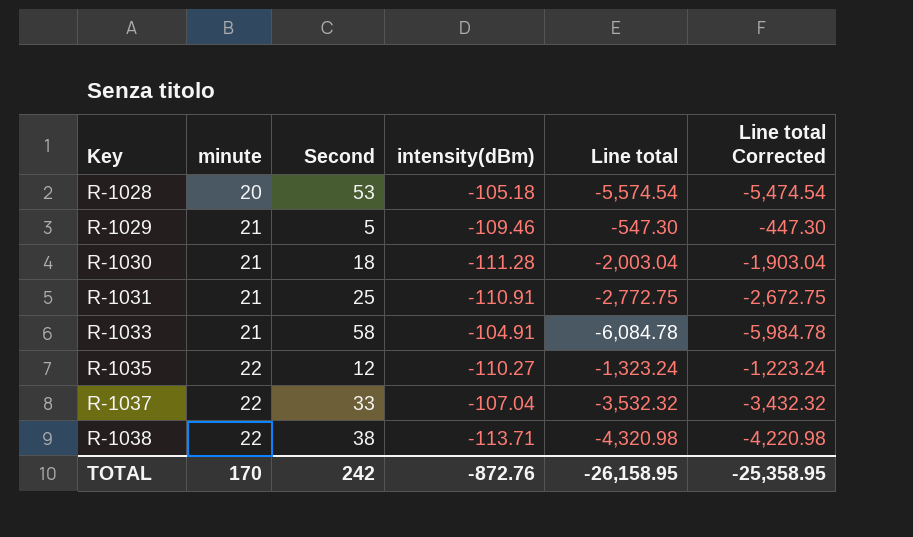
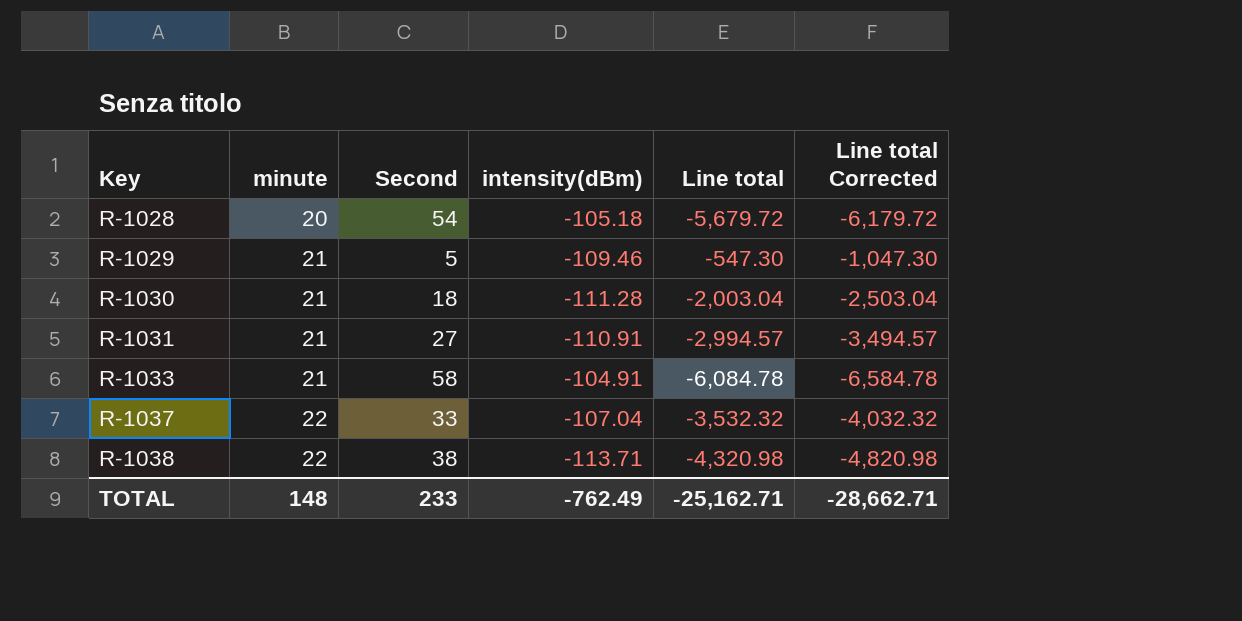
column Line total Corrected | formula: [Line total] + 100 -> [Line total] - 500
row R-1035: 22 | 12 | -110.27 | -1,323.24 | -1,223.24 -> none
R-1028 | Second: 53 -> 54
R-1028 | Line total: -5,574.54 -> -5,679.72
R-1031 | Second: 25 -> 27
R-1031 | Line total: -2,772.75 -> -2,994.57
TOTAL | minute: 170 -> 148
TOTAL | Second: 242 -> 233
TOTAL | intensity(dBm): -872.76 -> -762.49
TOTAL | Line total: -26,158.95 -> -25,162.71
TOTAL | Line total Corrected: -25,358.95 -> -28,662.71

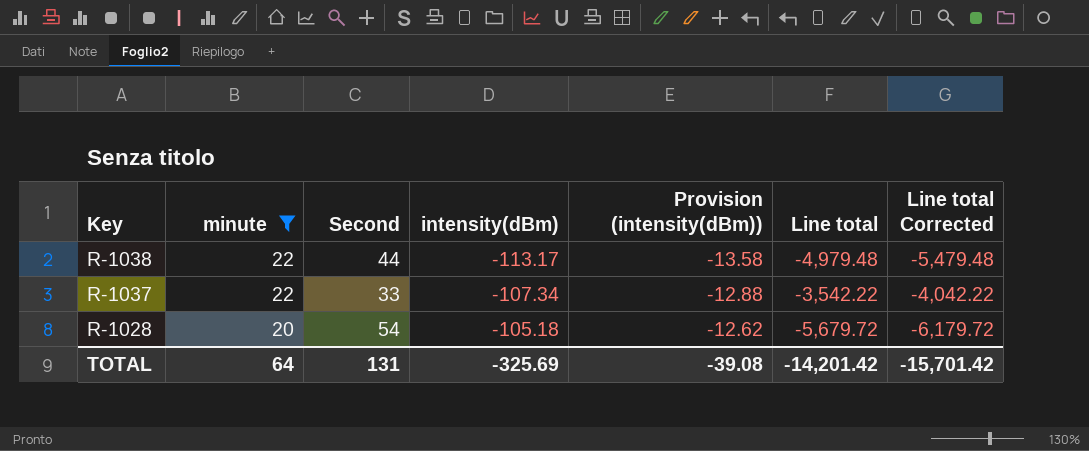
filter: none -> minute != 21
row order: Key ascending -> Key descending
column Provision (intensity(dBm)) | formula: none -> [intensity(dBm)] * 0.12
R-1038 | Second: 38 -> 44
R-1038 | intensity(dBm): -113.71 -> -113.17
R-1038 | Line total: -4,320.98 -> -4,979.48
R-1038 | Line total Corrected: -4,820.98 -> -5,479.48
R-1037 | intensity(dBm): -107.04 -> -107.34
R-1037 | Line total: -3,532.32 -> -3,542.22
R-1037 | Line total Corrected: -4,032.32 -> -4,042.22
TOTAL | minute: 148 -> 64
TOTAL | Second: 233 -> 131
TOTAL | intensity(dBm): -762.49 -> -325.69
TOTAL | Line total: -25,162.71 -> -14,201.42
TOTAL | Line total Corrected: -28,662.71 -> -15,701.42

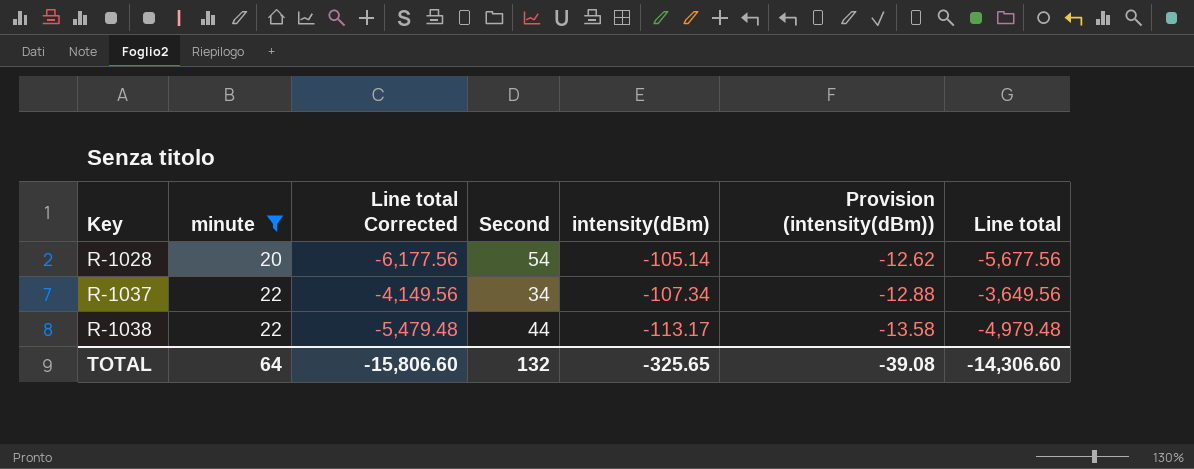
row order: Key descending -> Key ascending
column Line total Corrected | position: 7 -> 3
R-1028 | Line total Corrected: -6,179.72 -> -6,177.56
R-1028 | intensity(dBm): -105.18 -> -105.14
R-1028 | Line total: -5,679.72 -> -5,677.56
R-1037 | Line total Corrected: -4,042.22 -> -4,149.56
R-1037 | Second: 33 -> 34
R-1037 | Line total: -3,542.22 -> -3,649.56
TOTAL | Line total Corrected: -15,701.42 -> -15,806.60
TOTAL | Second: 131 -> 132
TOTAL | intensity(dBm): -325.69 -> -325.65
TOTAL | Line total: -14,201.42 -> -14,306.60

